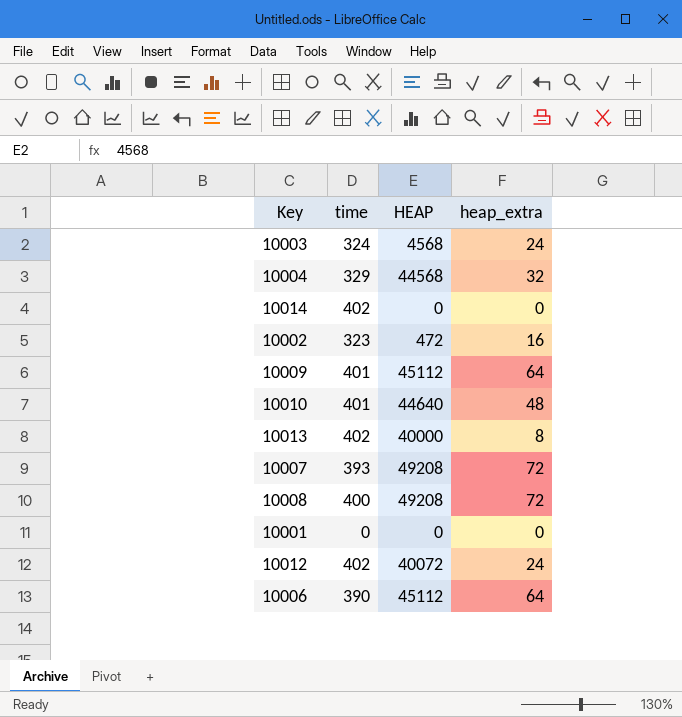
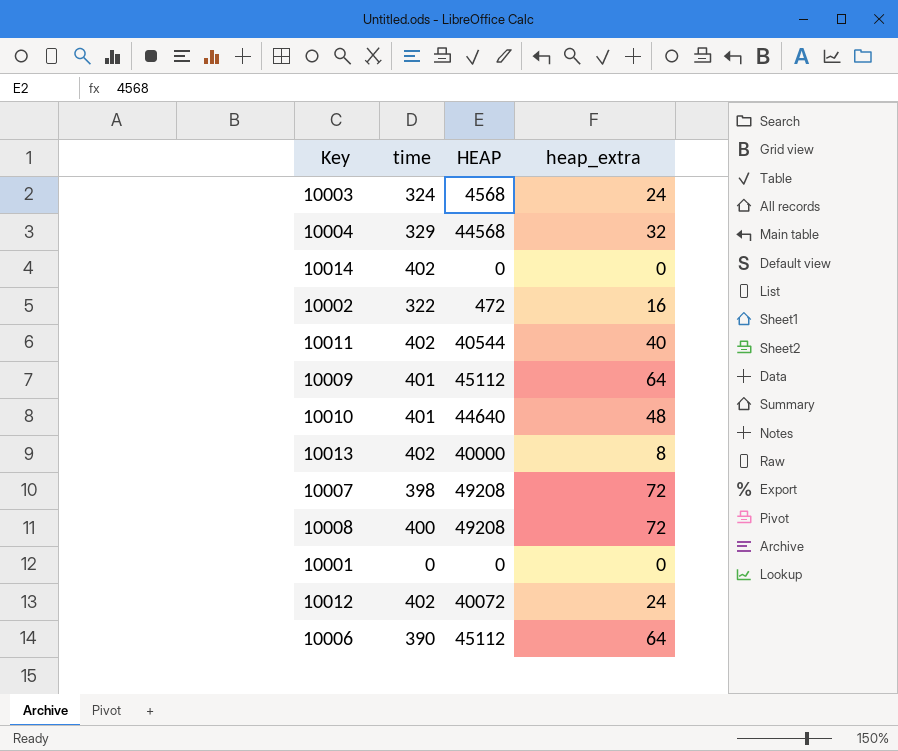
10002 | time: 323 -> 322
row 10011: none -> 402 | 40544 | 40
10007 | time: 393 -> 398

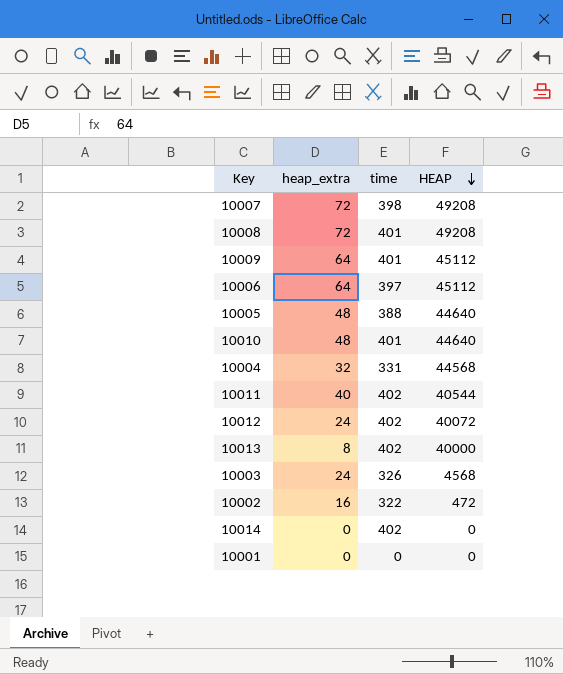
row order: none -> HEAP descending
column heap_extra | position: 4 -> 2
10008 | time: 400 -> 401
10006 | time: 390 -> 397
row 10005: none -> 48 | 388 | 44640
10004 | time: 329 -> 331
10003 | time: 324 -> 326

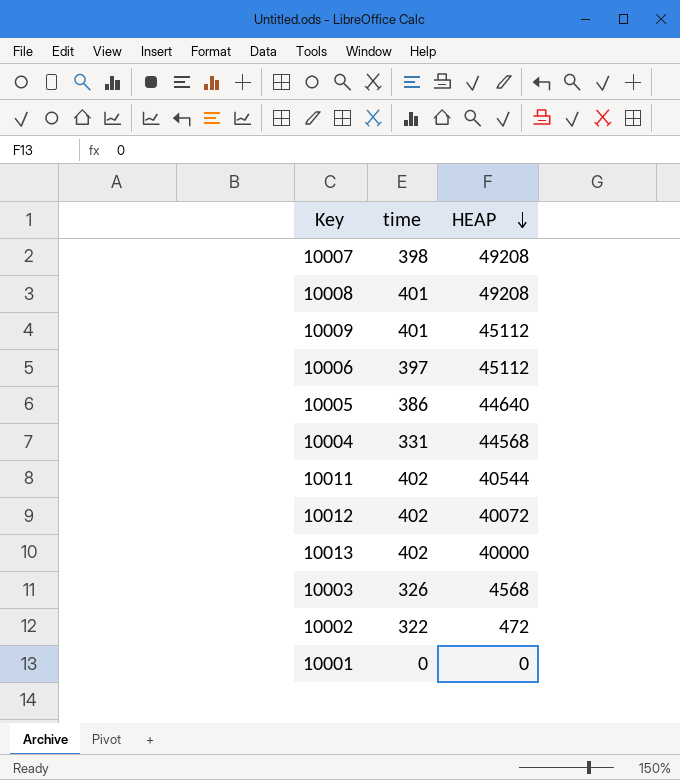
column heap_extra | position: 2 -> none
row 10010: 48 | 401 | 44640 -> none
row 10014: 0 | 402 | 0 -> none
10005 | time: 388 -> 386

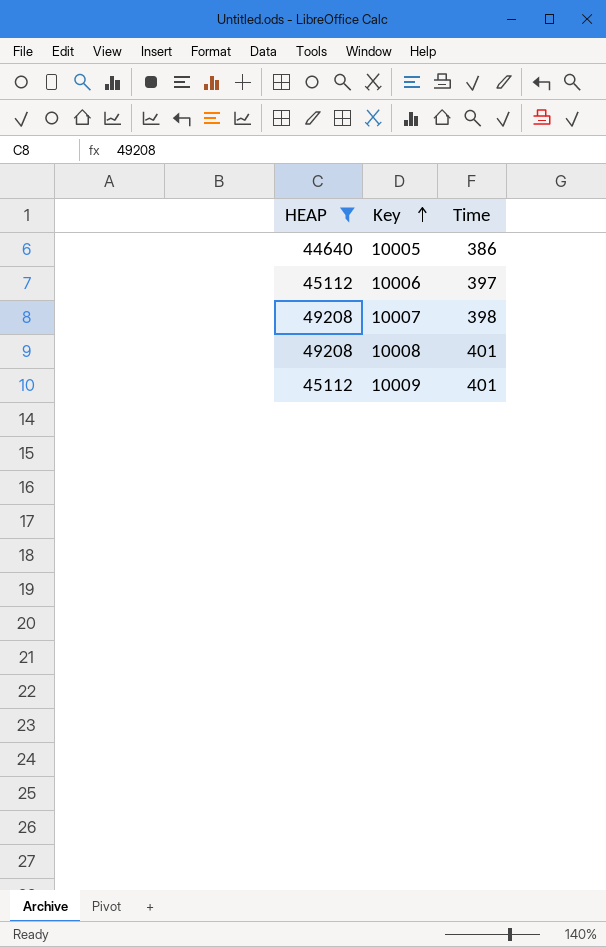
filter: none -> HEAP >= 44640
row order: HEAP descending -> Key ascending
column HEAP | position: 3 -> 1
column name: time -> Time

